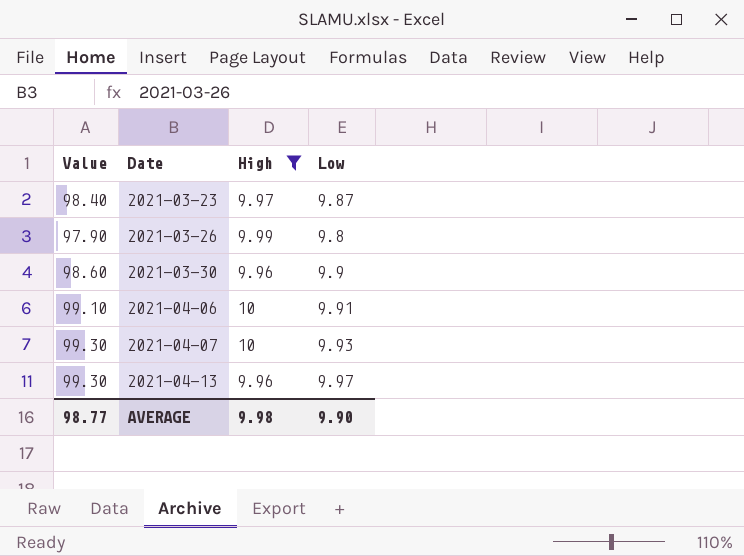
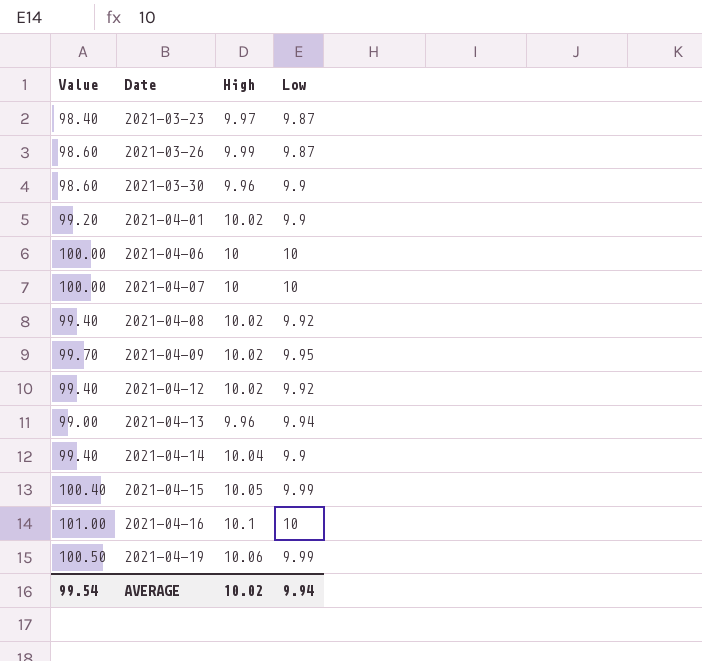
filter: High <= 10 -> none
2021-03-26 | Value: 97.90 -> 98.60
2021-03-26 | Low: 9.8 -> 9.87
2021-04-06 | Value: 99.10 -> 100.00
2021-04-06 | Low: 9.91 -> 10
2021-04-07 | Value: 99.30 -> 100.00
2021-04-07 | Low: 9.93 -> 10
2021-04-13 | Value: 99.30 -> 99.00
2021-04-13 | Low: 9.97 -> 9.94
AVERAGE | Value: 98.77 -> 99.54
AVERAGE | High: 9.98 -> 10.02
AVERAGE | Low: 9.90 -> 9.94

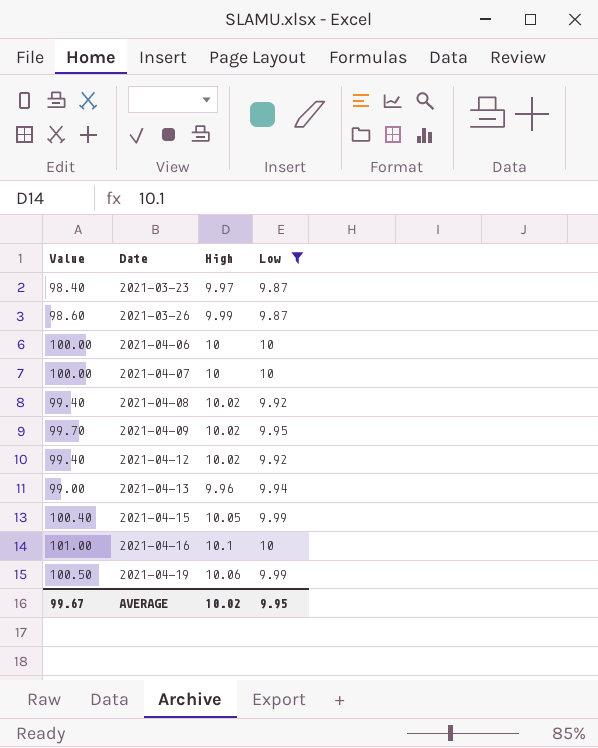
filter: none -> Low != 9.9
AVERAGE | Value: 99.54 -> 99.67
AVERAGE | Low: 9.94 -> 9.95

